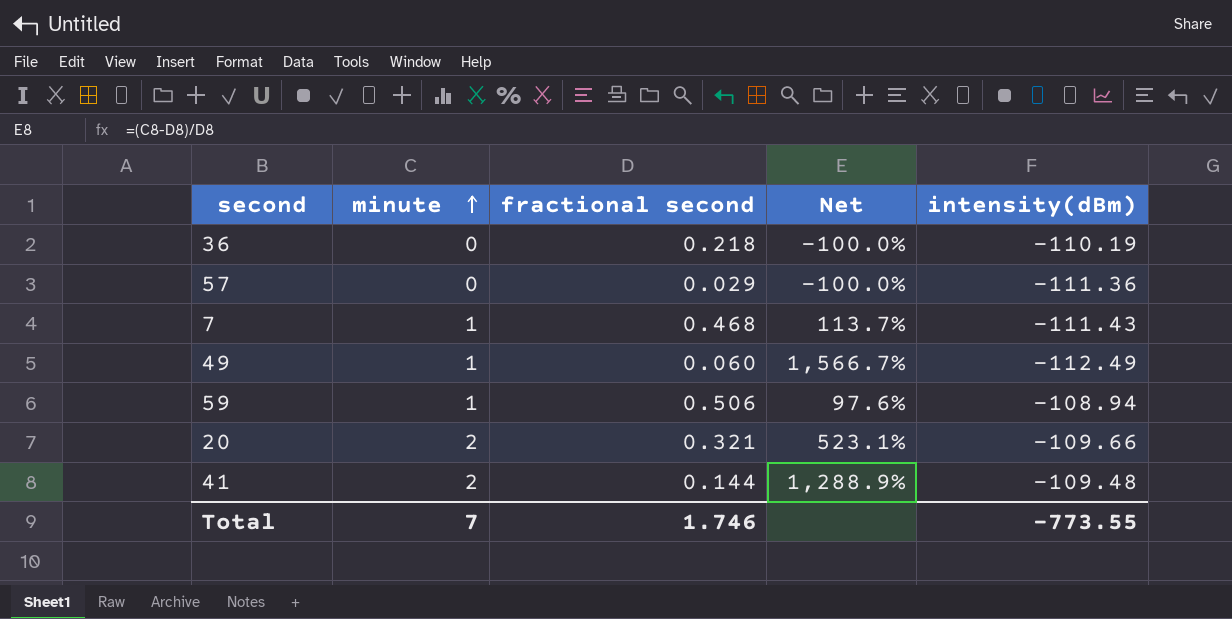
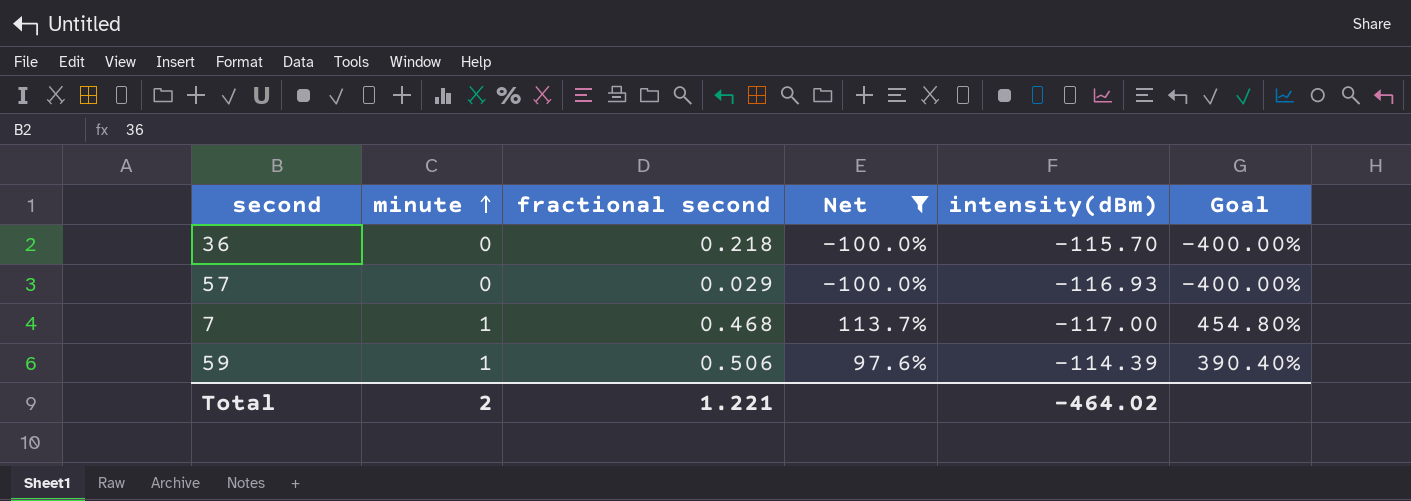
filter: none -> Net <= 113.7%
column Goal | formula: none -> [Net] * 4
36 | intensity(dBm): -110.19 -> -115.70
57 | intensity(dBm): -111.36 -> -116.93
7 | intensity(dBm): -111.43 -> -117.00
59 | intensity(dBm): -108.94 -> -114.39
Total | minute: 7 -> 2
Total | fractional second: 1.746 -> 1.221
Total | intensity(dBm): -773.55 -> -464.02

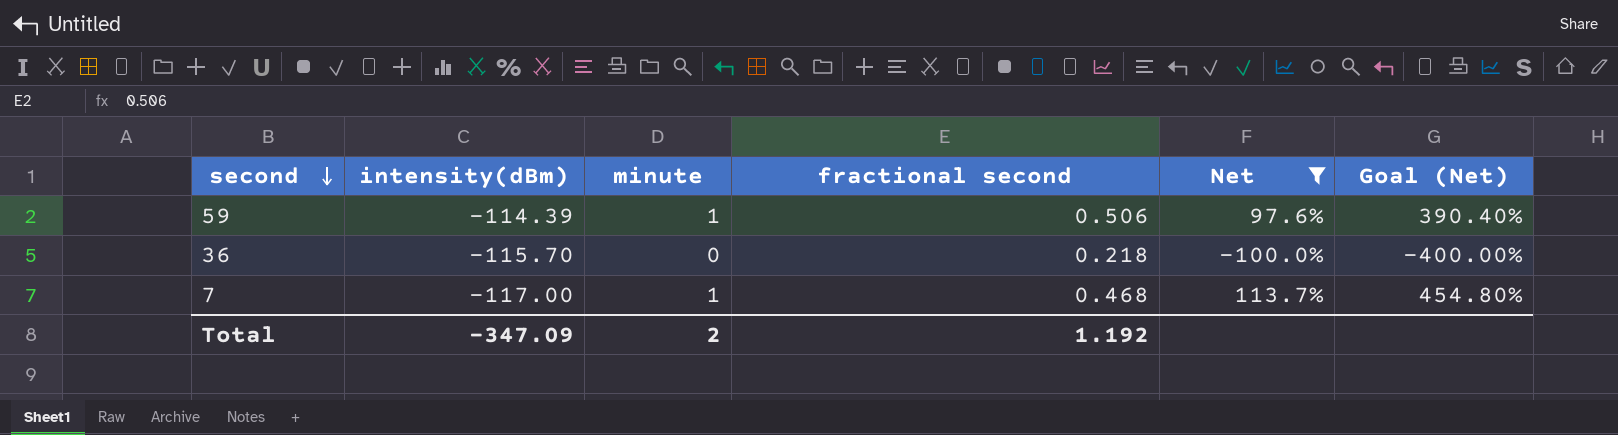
row order: minute ascending -> second descending
column intensity(dBm) | position: 5 -> 2
column name: Goal -> Goal (Net)
row 57: 0 | 0.029 | -100.0% | -116.93 | -400.00% -> none
Total | intensity(dBm): -464.02 -> -347.09
Total | fractional second: 1.221 -> 1.192

